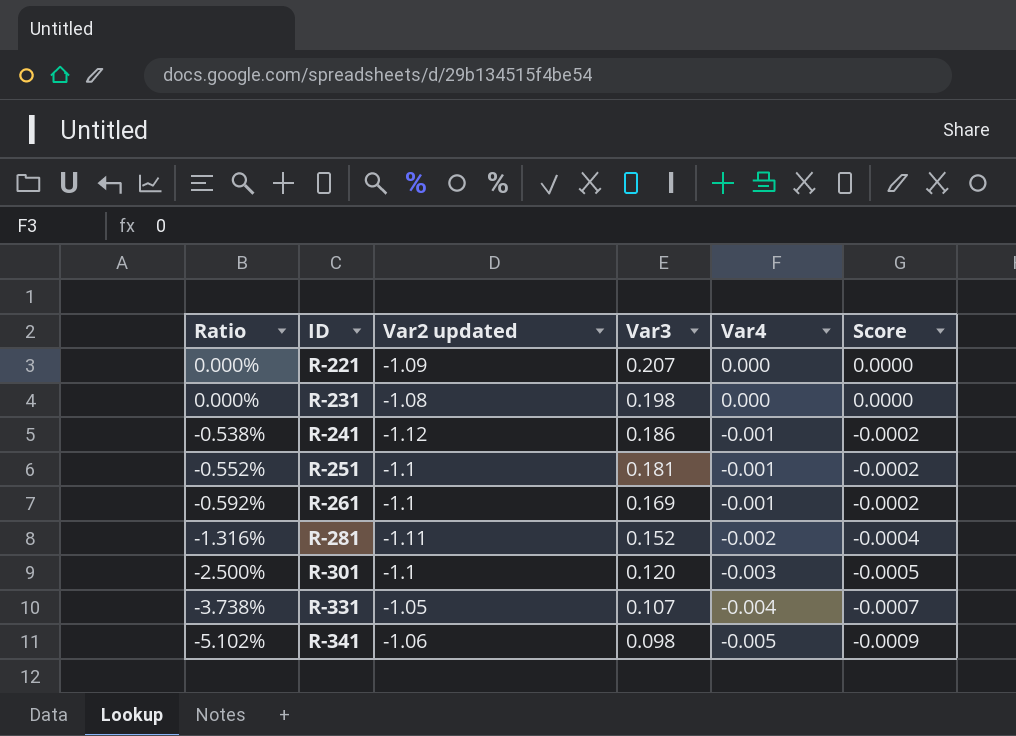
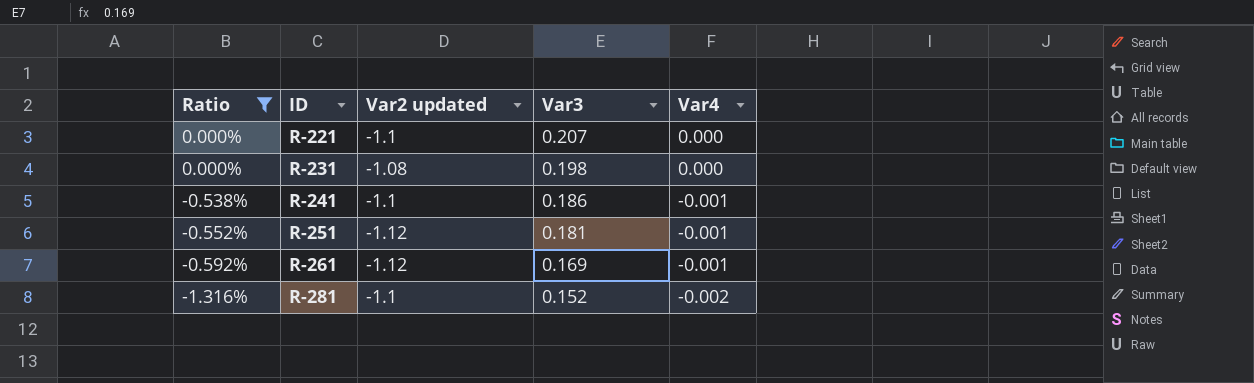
filter: none -> Ratio >= -1.316%
column Score | formula: [Var4] * 0.18 -> none
R-221 | Var2 updated: -1.09 -> -1.1
R-241 | Var2 updated: -1.12 -> -1.1
R-251 | Var2 updated: -1.1 -> -1.12
R-261 | Var2 updated: -1.1 -> -1.12
R-281 | Var2 updated: -1.11 -> -1.1

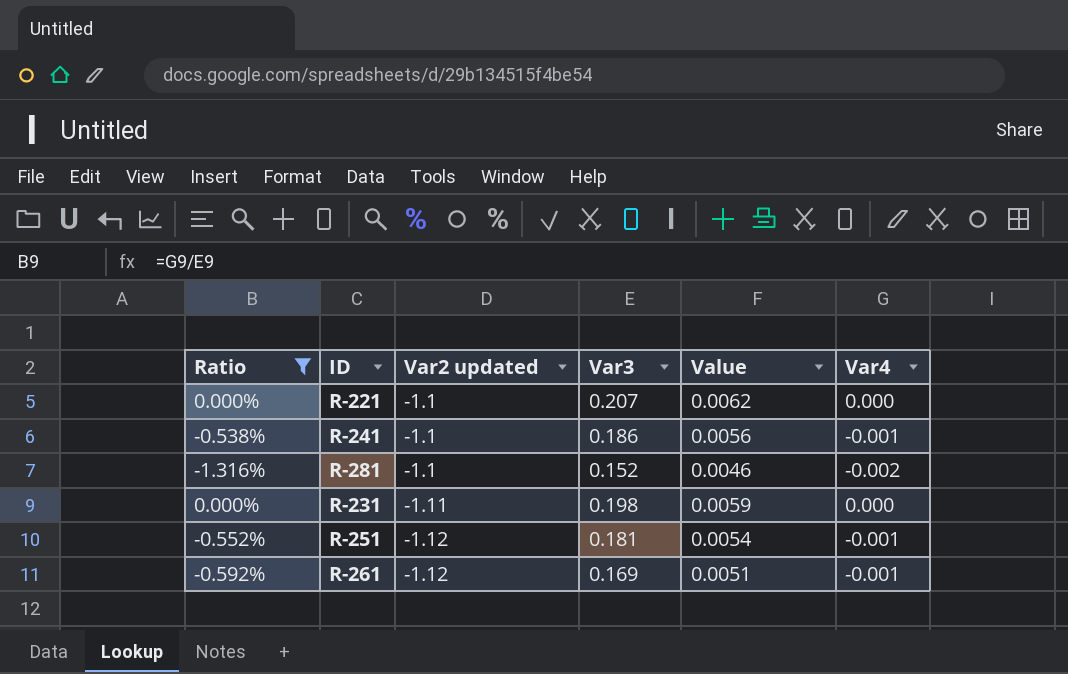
row order: Ratio descending -> Var2 updated descending
column Value | formula: none -> [Var3] * 0.03
R-231 | Var2 updated: -1.08 -> -1.11

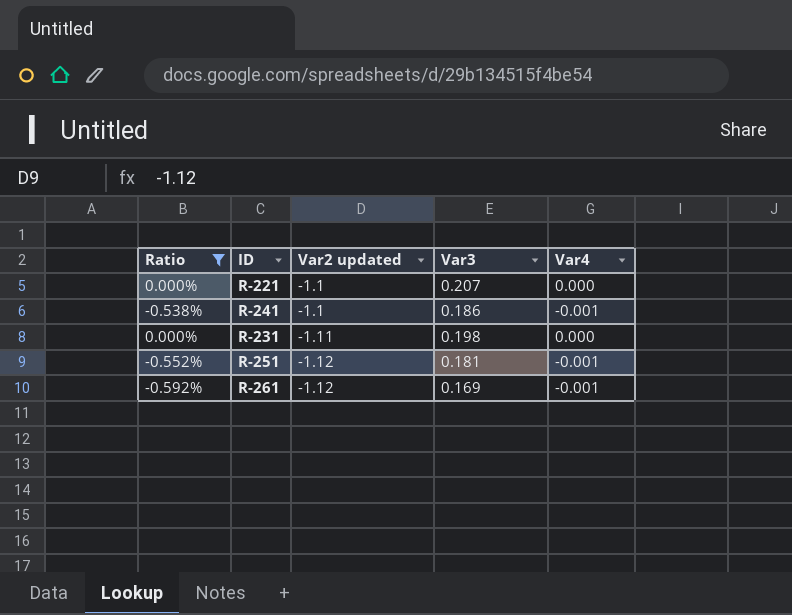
column Value | formula: [Var3] * 0.03 -> none
row R-281: -1.316% | -1.1 | 0.152 | 0.0046 | -0.002 -> none

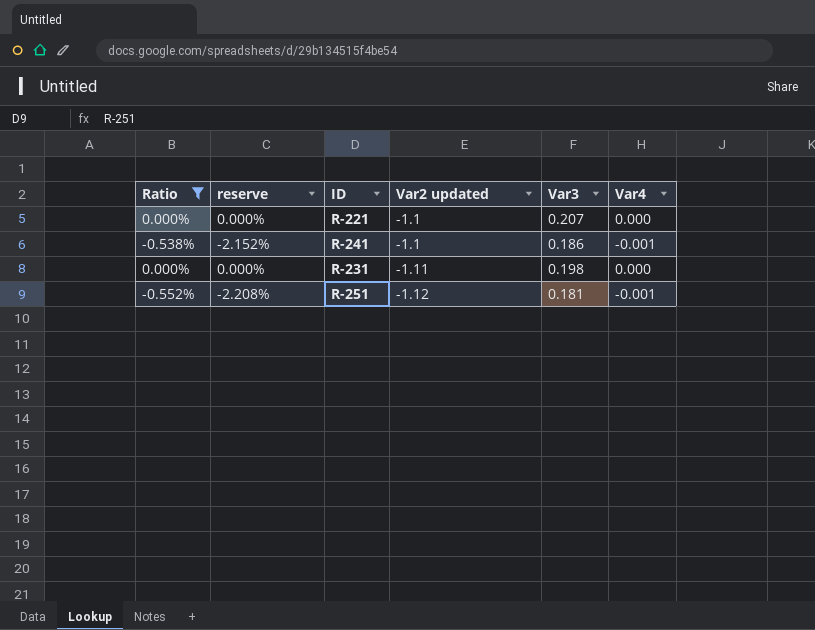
column reserve | formula: none -> [Ratio] * 4
row R-261: -0.592% | -1.12 | 0.169 | -0.001 -> none

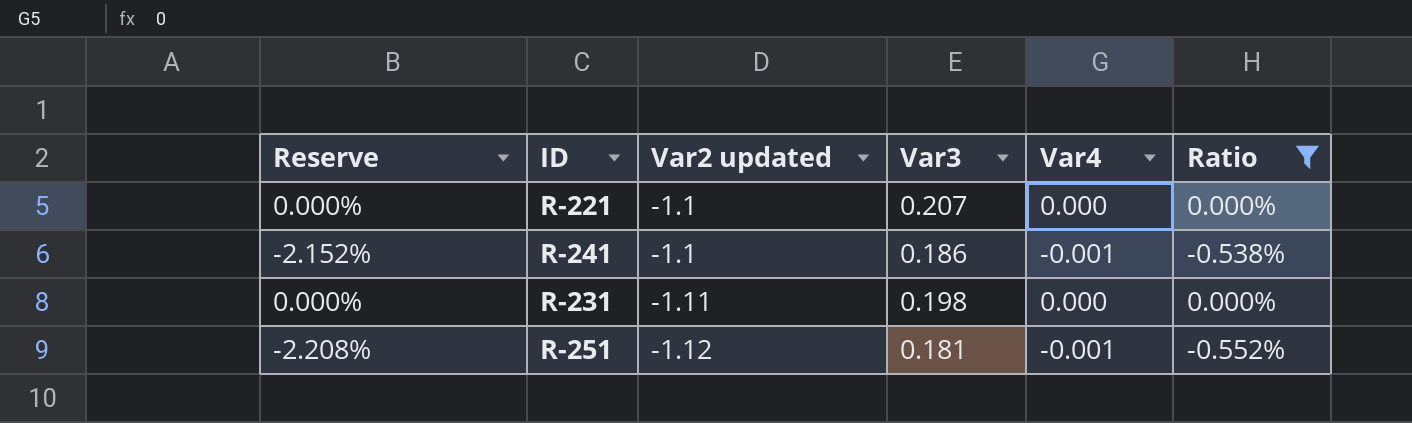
column name: reserve -> Reserve
column Ratio | position: 1 -> 6

